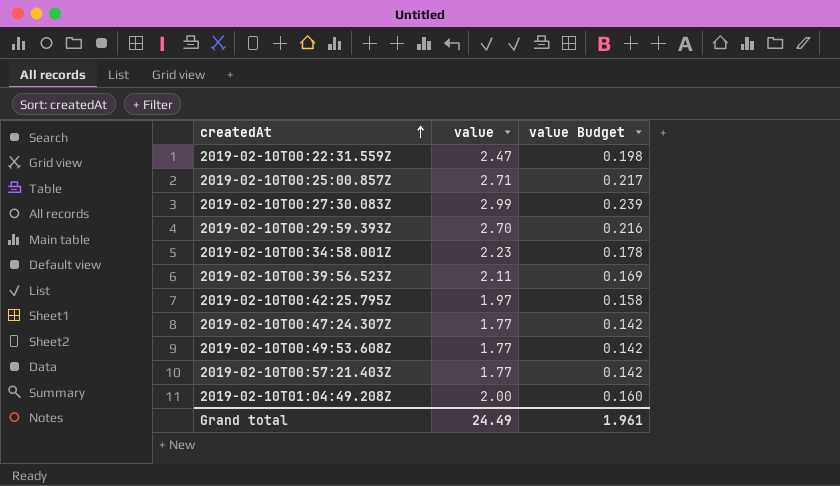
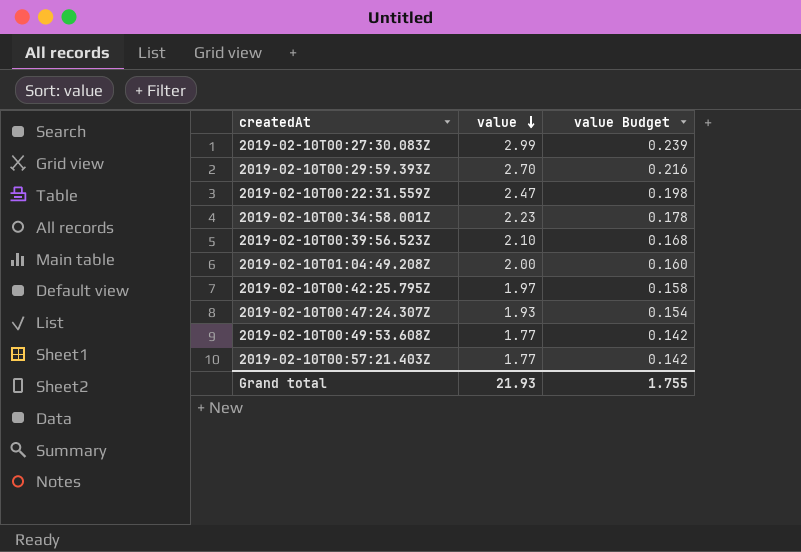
row order: createdAt ascending -> value descending
row 2019-02-10T00:25:00.857Z: 2.71 | 0.217 -> none
2019-02-10T00:39:56.523Z | value: 2.11 -> 2.10
2019-02-10T00:39:56.523Z | value Budget: 0.169 -> 0.168
2019-02-10T00:47:24.307Z | value: 1.77 -> 1.93
2019-02-10T00:47:24.307Z | value Budget: 0.142 -> 0.154
Grand total | value: 24.49 -> 21.93
Grand total | value Budget: 1.961 -> 1.755

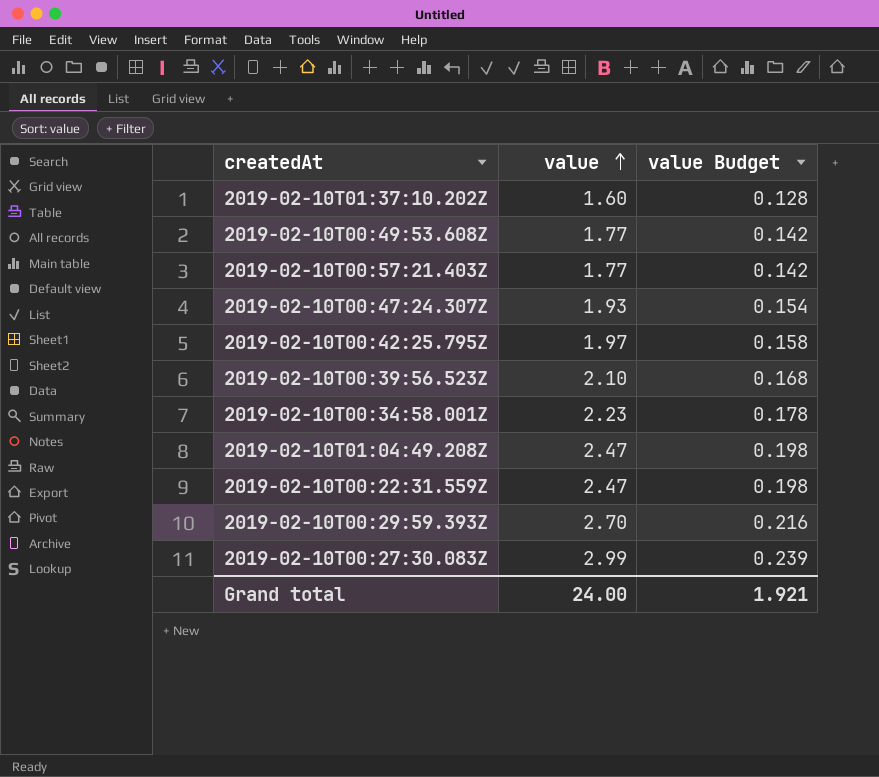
row order: value descending -> value ascending
row 2019-02-10T01:37:10.202Z: none -> 1.60 | 0.128
2019-02-10T01:04:49.208Z | value: 2.00 -> 2.47
2019-02-10T01:04:49.208Z | value Budget: 0.160 -> 0.198
Grand total | value: 21.93 -> 24.00
Grand total | value Budget: 1.755 -> 1.921

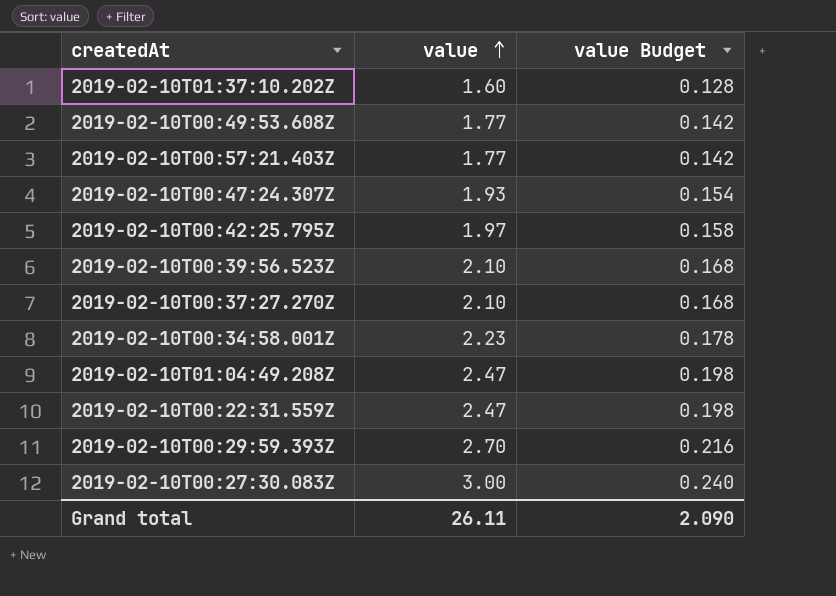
row 2019-02-10T00:37:27.270Z: none -> 2.10 | 0.168
2019-02-10T00:27:30.083Z | value: 2.99 -> 3.00
2019-02-10T00:27:30.083Z | value Budget: 0.239 -> 0.240
Grand total | value: 24.00 -> 26.11
Grand total | value Budget: 1.921 -> 2.090

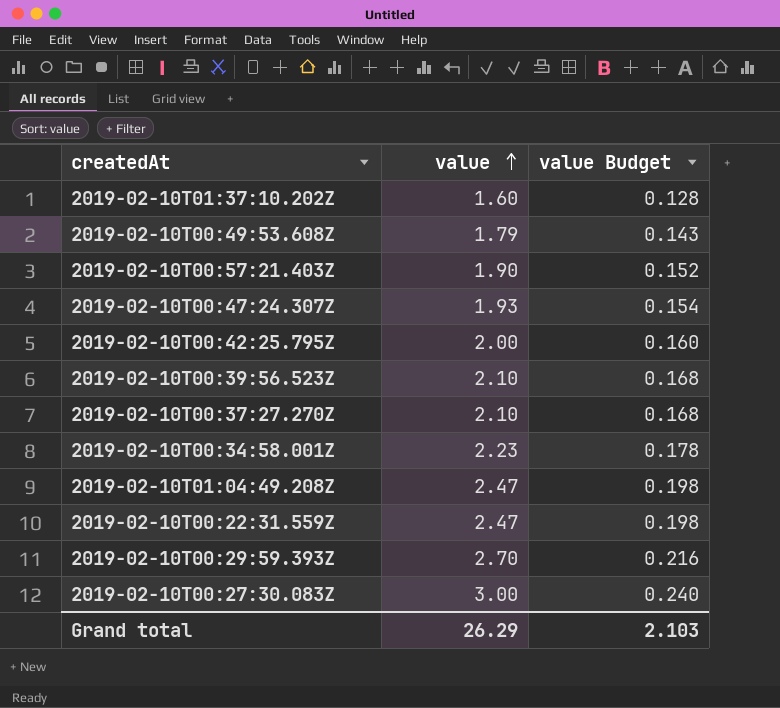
2019-02-10T00:49:53.608Z | value: 1.77 -> 1.79
2019-02-10T00:49:53.608Z | value Budget: 0.142 -> 0.143
2019-02-10T00:57:21.403Z | value: 1.77 -> 1.90
2019-02-10T00:57:21.403Z | value Budget: 0.142 -> 0.152
2019-02-10T00:42:25.795Z | value: 1.97 -> 2.00
2019-02-10T00:42:25.795Z | value Budget: 0.158 -> 0.160
Grand total | value: 26.11 -> 26.29
Grand total | value Budget: 2.090 -> 2.103

